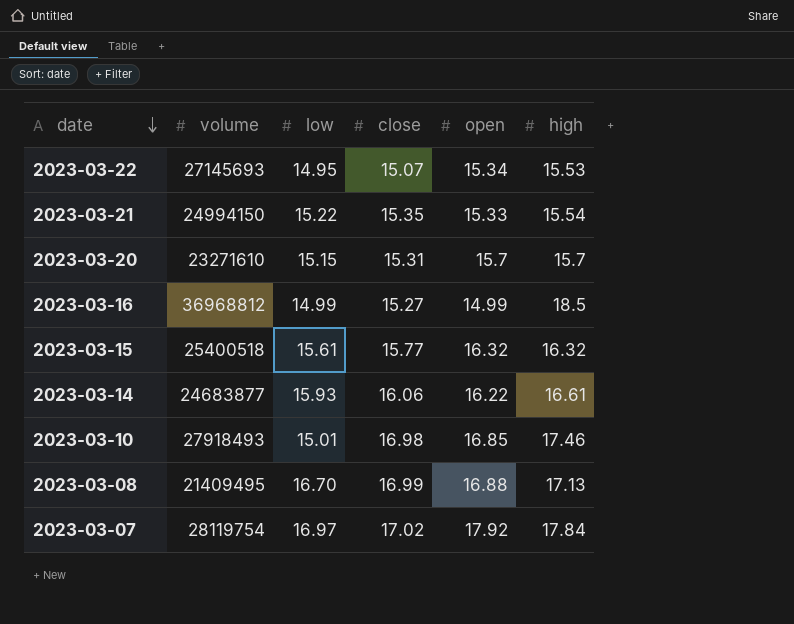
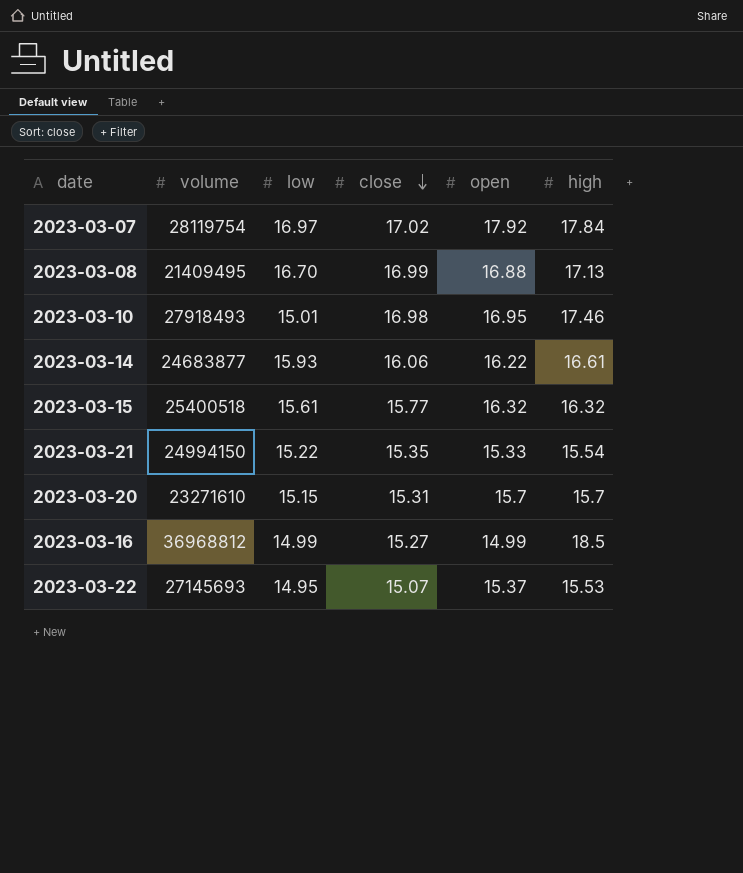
row order: date descending -> close descending
2023-03-10 | open: 16.85 -> 16.95
2023-03-22 | open: 15.34 -> 15.37

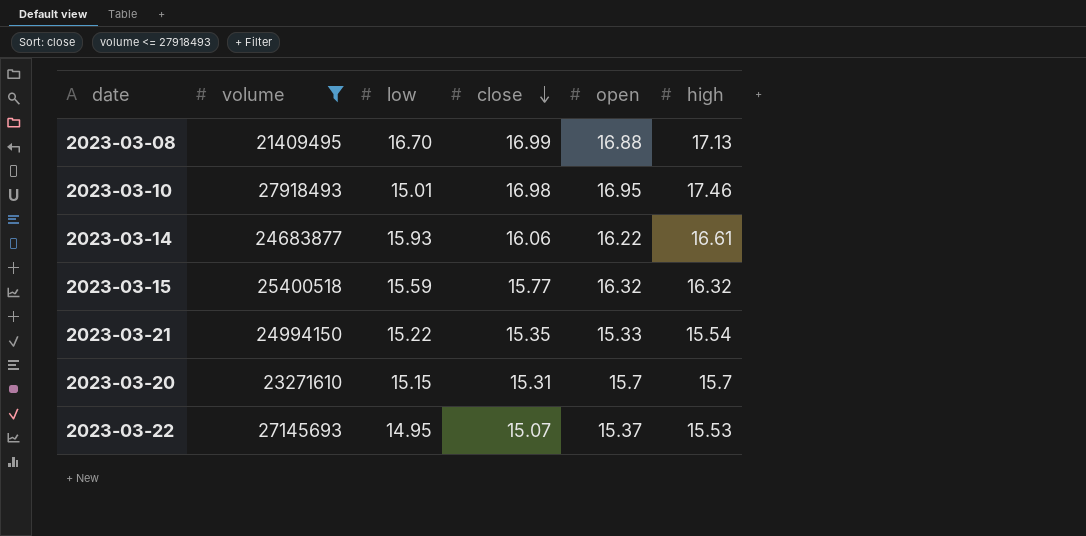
filter: none -> volume <= 27918493
2023-03-15 | low: 15.61 -> 15.59

